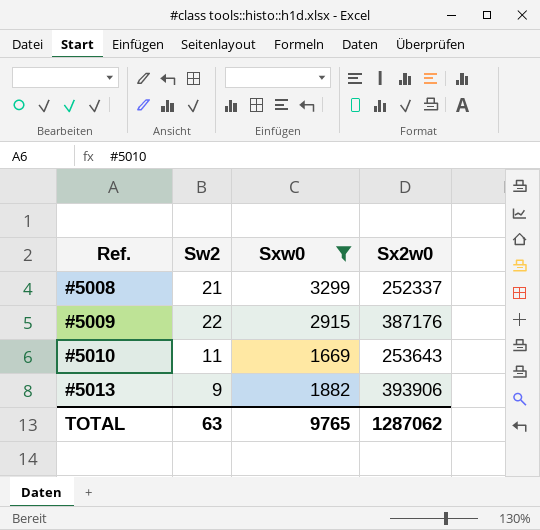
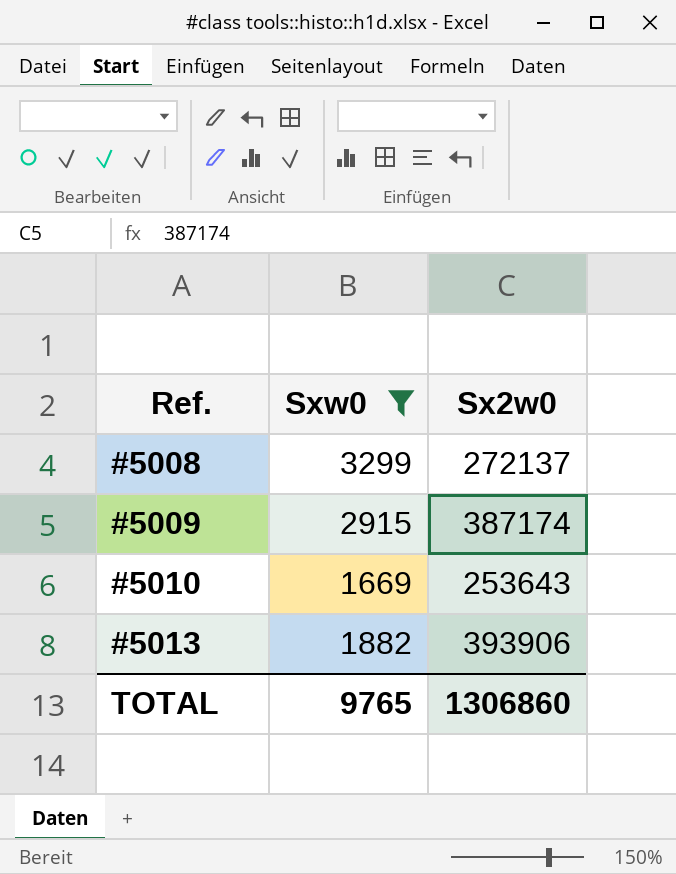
column Sw2 | position: 2 -> none
#5008 | Sx2w0: 252337 -> 272137
#5009 | Sx2w0: 387176 -> 387174
TOTAL | Sx2w0: 1287062 -> 1306860

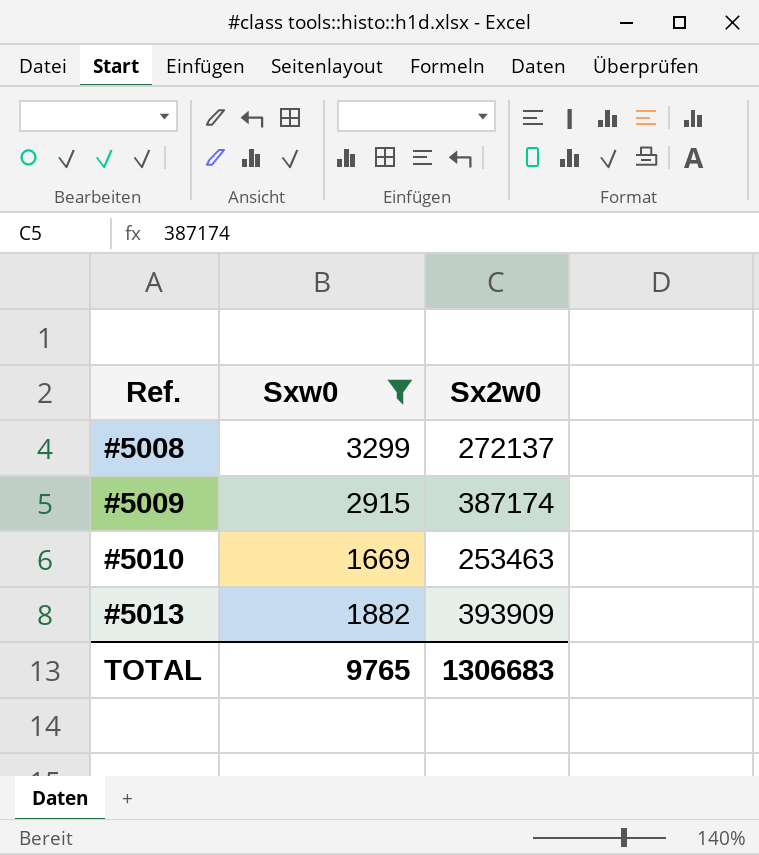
#5010 | Sx2w0: 253643 -> 253463
#5013 | Sx2w0: 393906 -> 393909
TOTAL | Sx2w0: 1306860 -> 1306683

